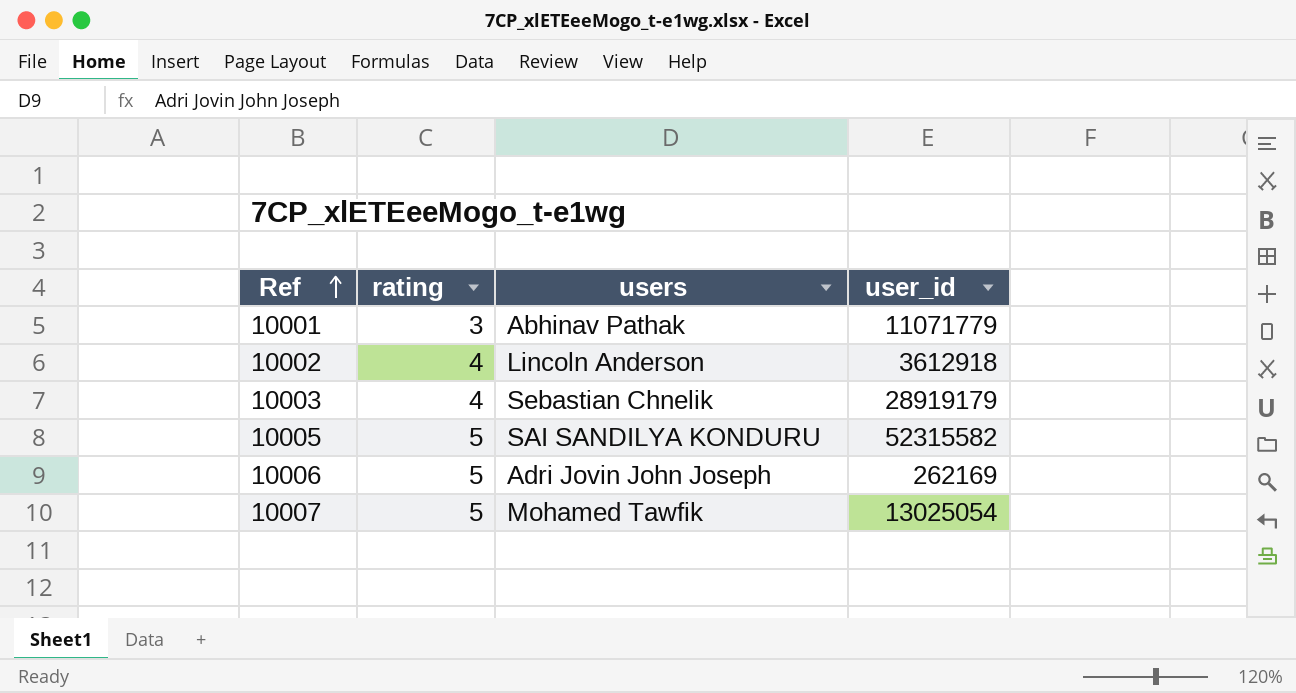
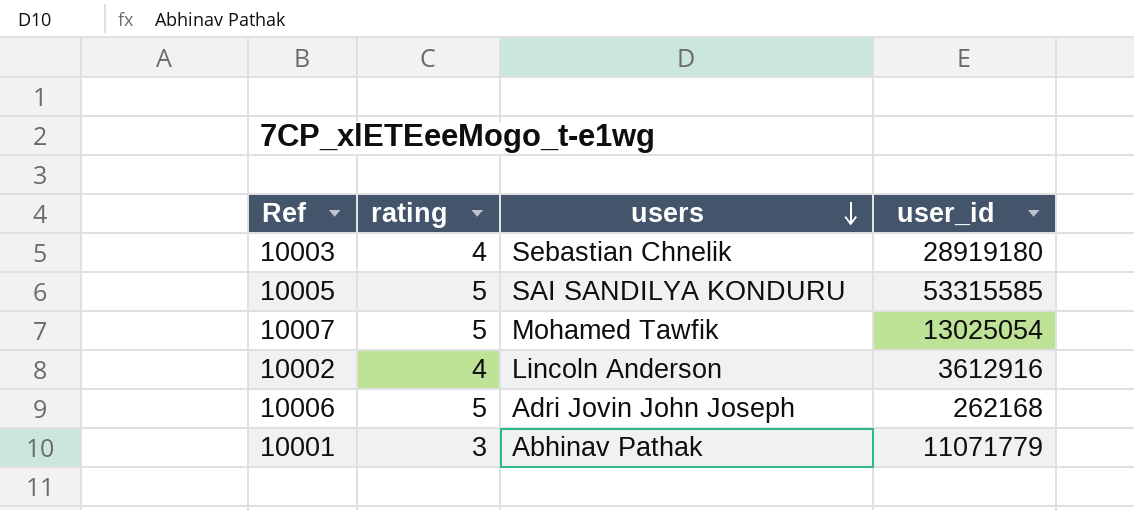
row order: Ref ascending -> users descending
10003 | user_id: 28919179 -> 28919180
10005 | user_id: 52315582 -> 53315585
10002 | user_id: 3612918 -> 3612916
10006 | user_id: 262169 -> 262168

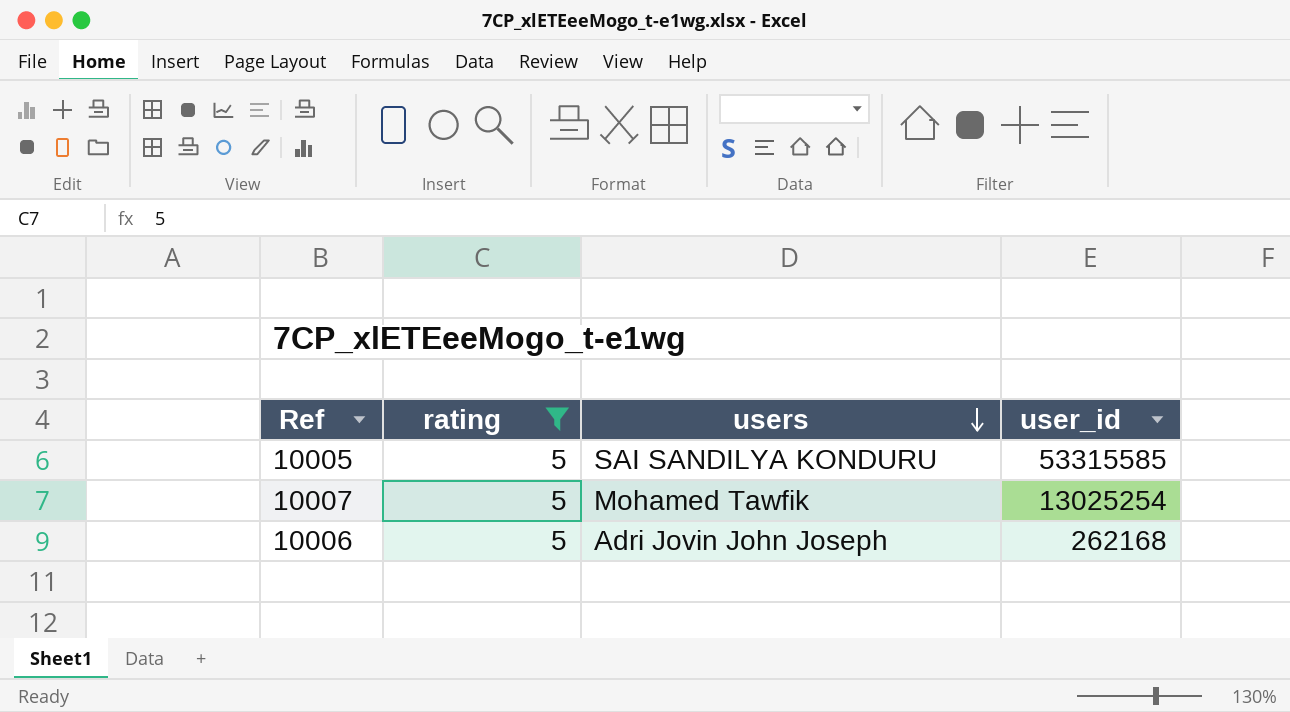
filter: none -> rating = 5
10007 | user_id: 13025054 -> 13025254

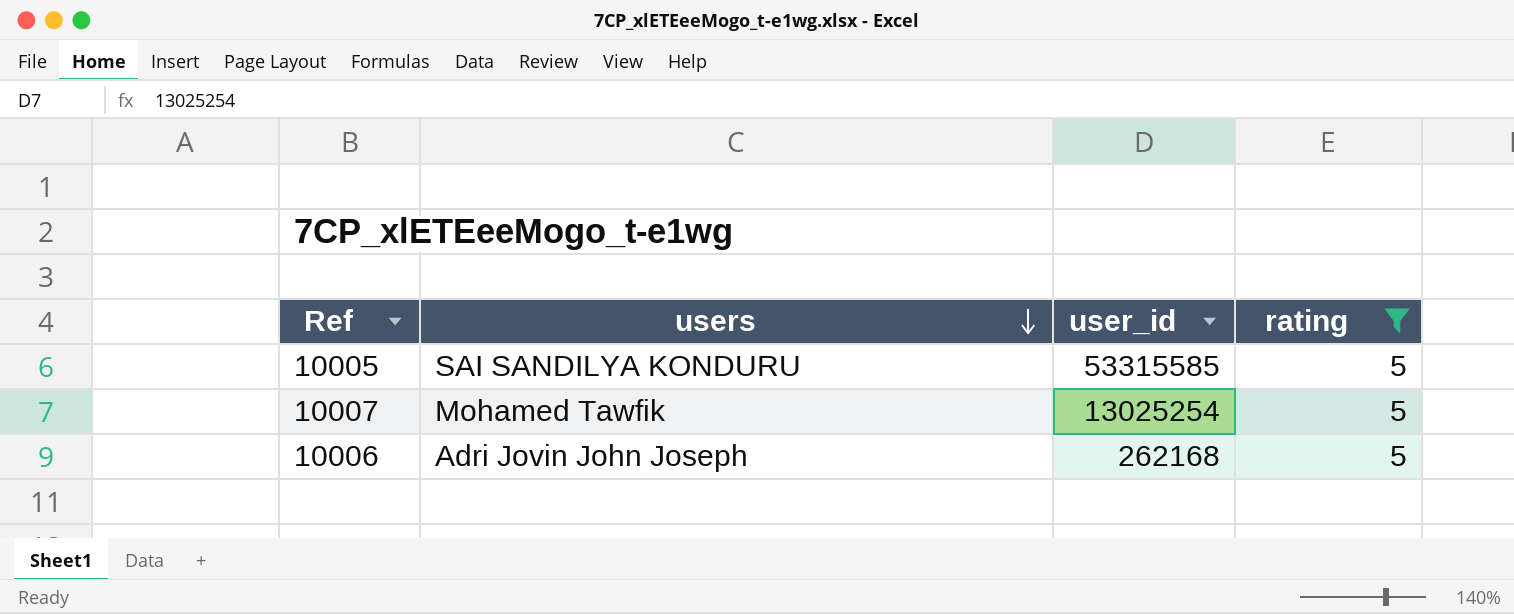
column rating | position: 2 -> 4

